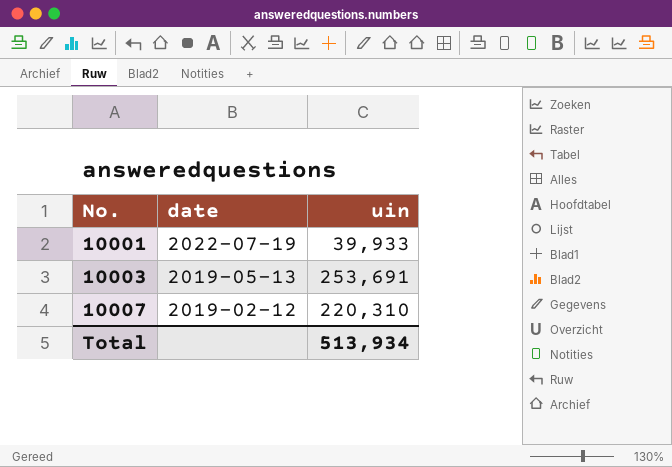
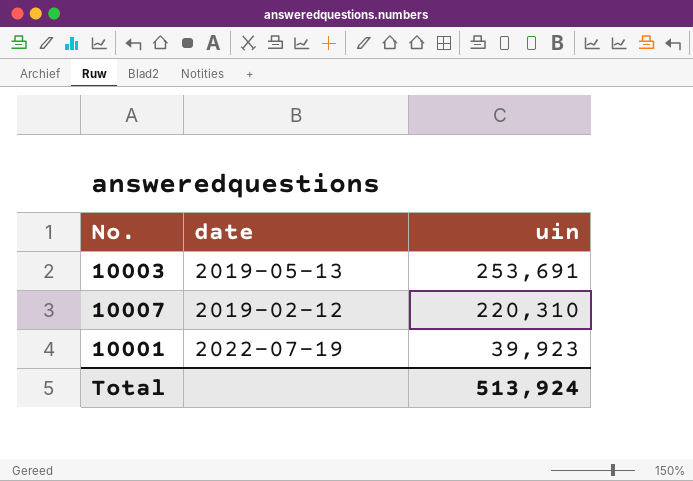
row order: No. ascending -> uin descending
10001 | uin: 39,933 -> 39,923
Total | uin: 513,934 -> 513,924

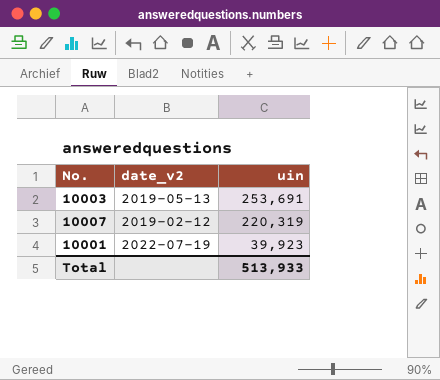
column name: date -> date_v2
10007 | uin: 220,310 -> 220,319
Total | uin: 513,924 -> 513,933

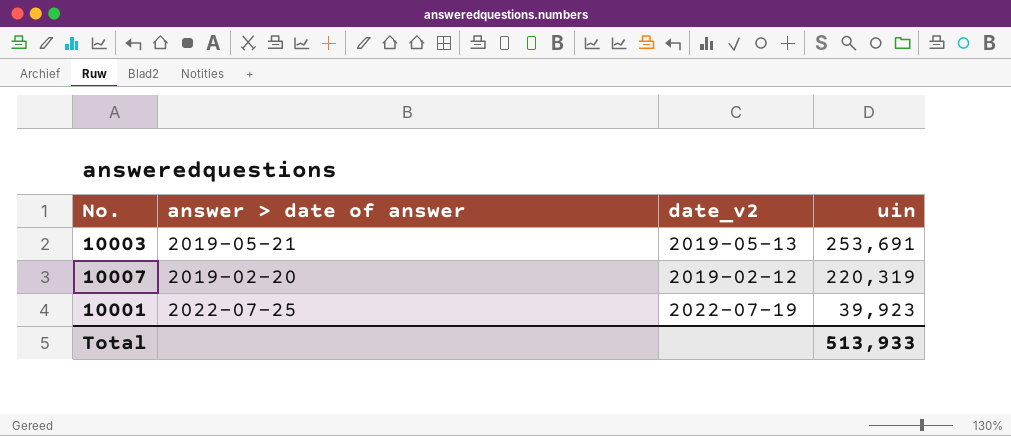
column answer > date of answer | position: none -> 2

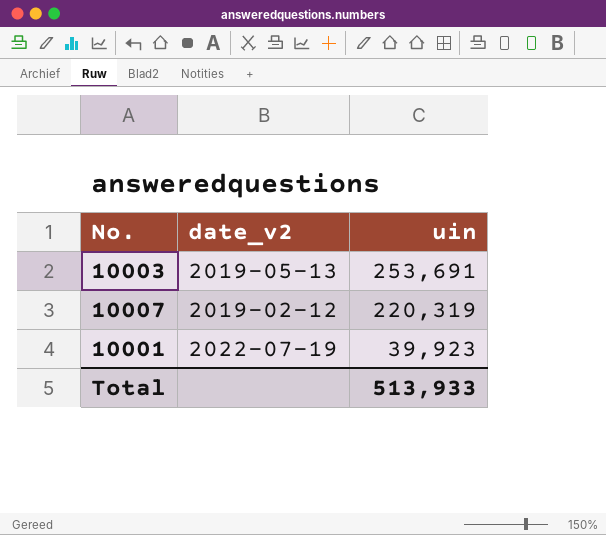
column answer > date of answer | position: 2 -> none

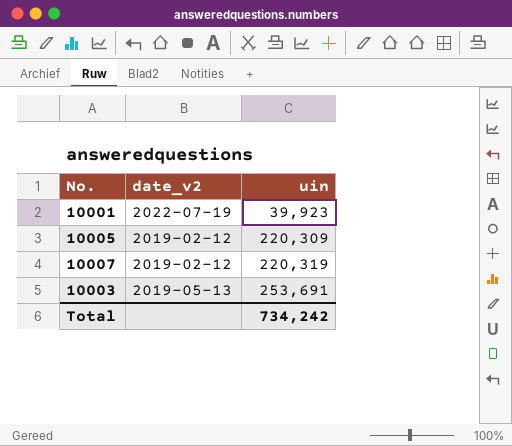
row order: uin descending -> uin ascending
row 10005: none -> 2019-02-12 | 220,309
Total | uin: 513,933 -> 734,242

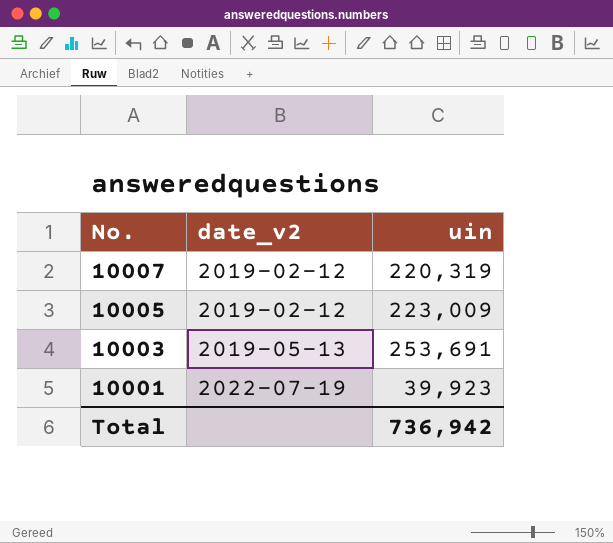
row order: uin ascending -> No. descending
10005 | uin: 220,309 -> 223,009
Total | uin: 734,242 -> 736,942

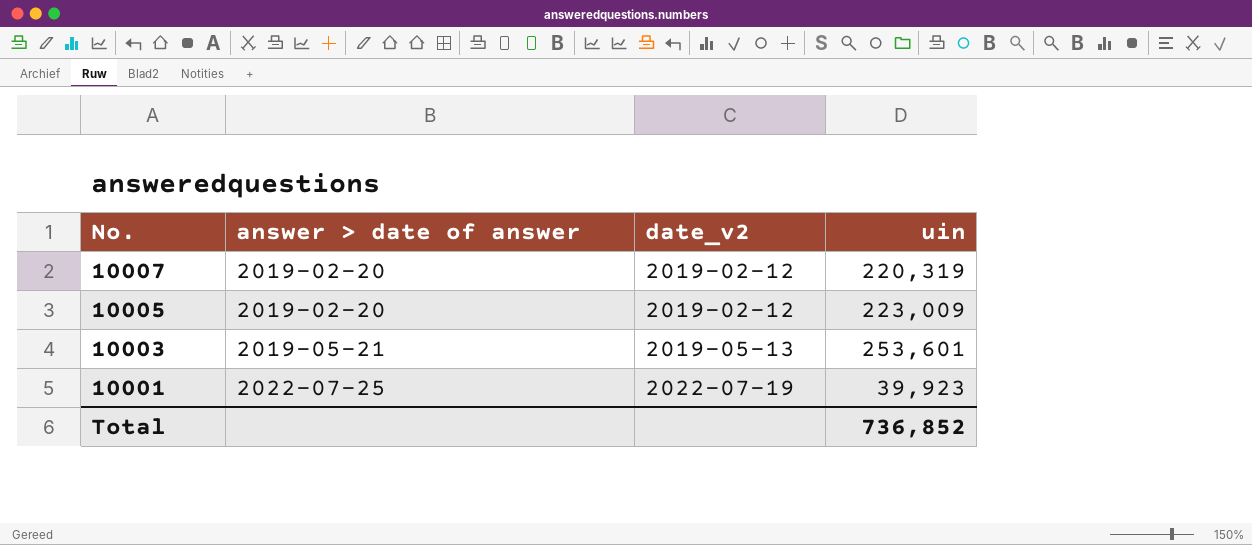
column answer > date of answer | position: none -> 2
10003 | uin: 253,691 -> 253,601
Total | uin: 736,942 -> 736,852

